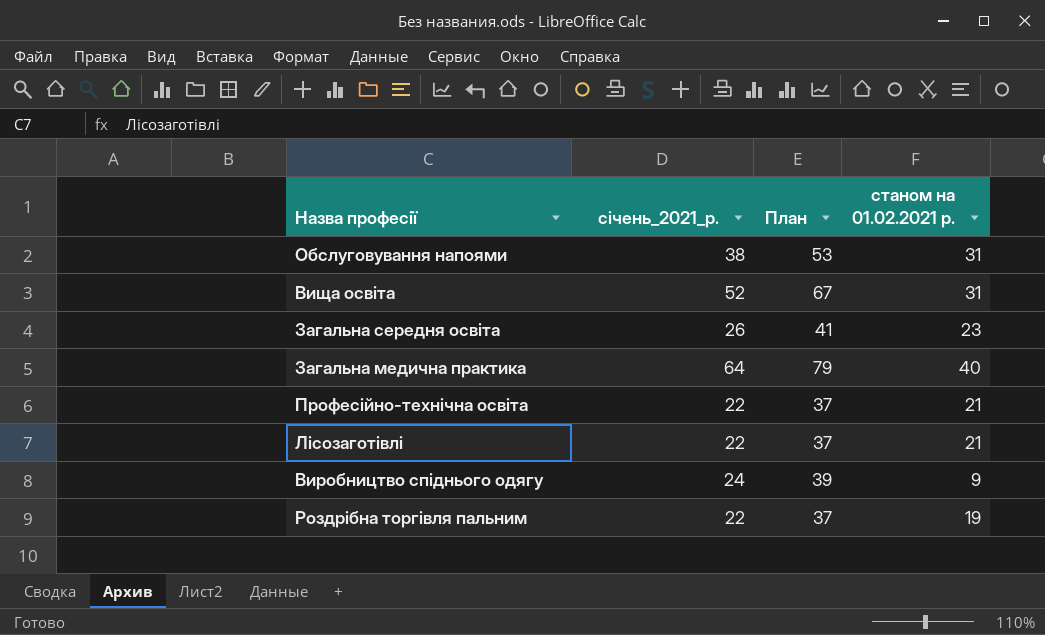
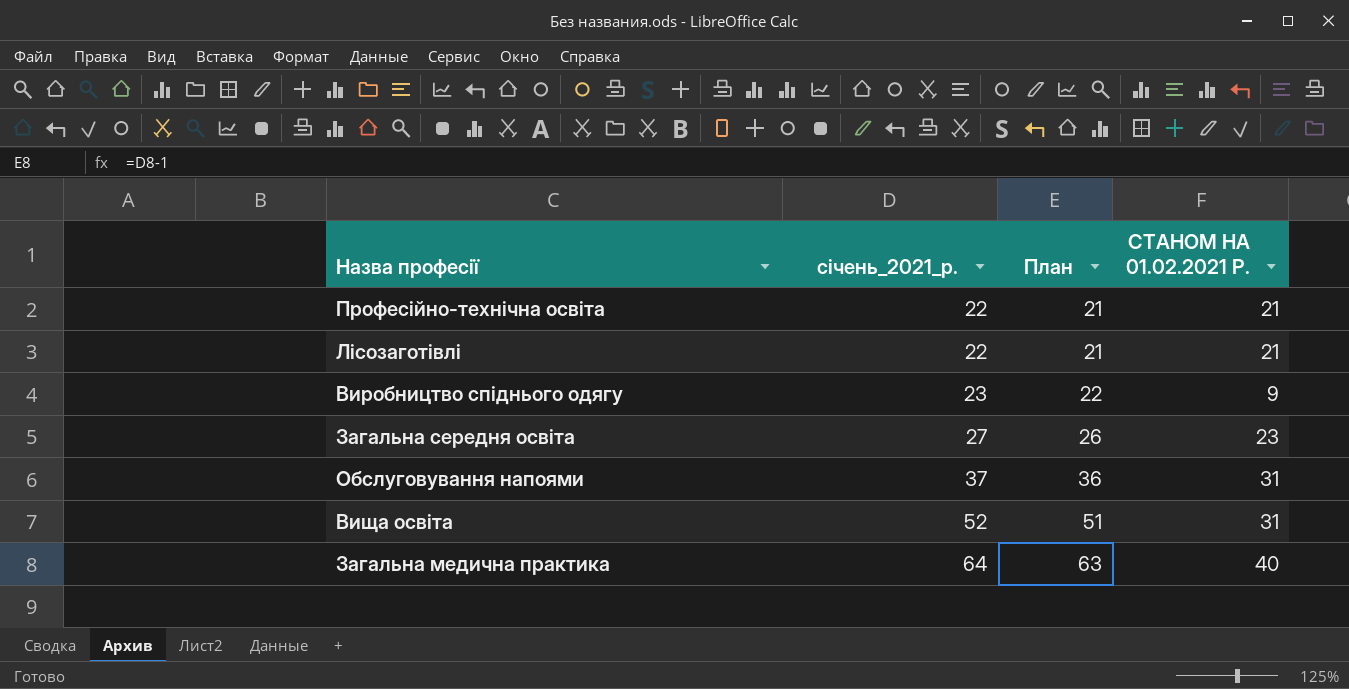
row order: none -> січень_2021_р. ascending
column План | formula: [січень_2021_р.] + 15 -> [січень_2021_р.] - 1
column name: станом на 01.02.2021 р. -> СТАНОМ НА 01.02.2021 Р.
row Роздрібна торгівля пальним: 22 | 37 | 19 -> none
Виробництво спіднього одягу | січень_2021_р.: 24 -> 23
Загальна середня освіта | січень_2021_р.: 26 -> 27
Обслуговування напоями | січень_2021_р.: 38 -> 37

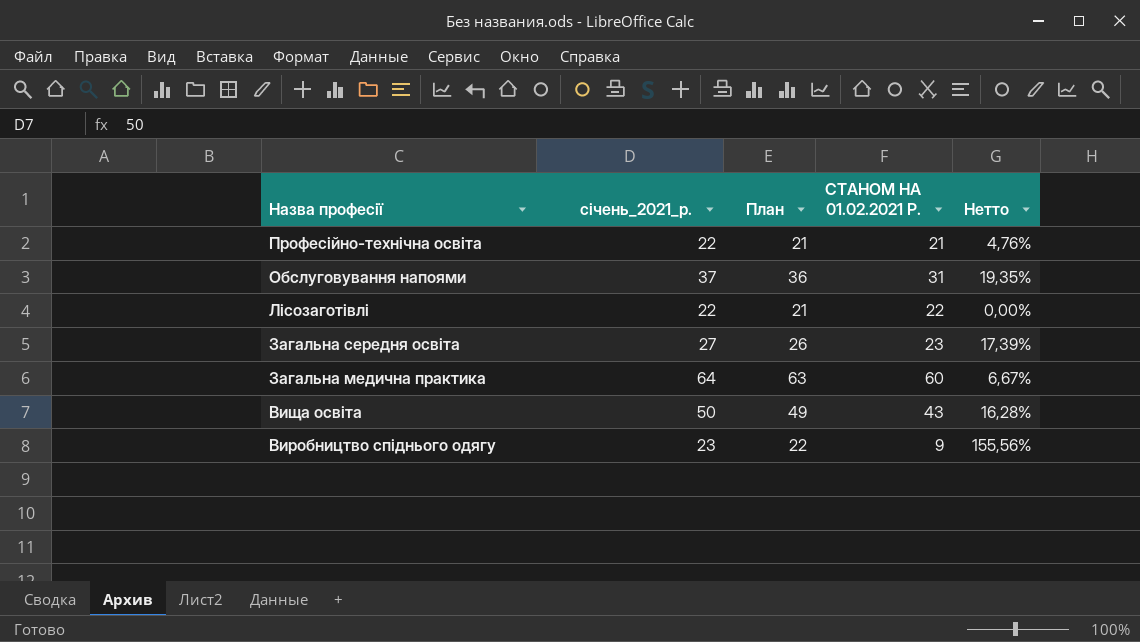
row order: січень_2021_р. ascending -> Назва професії descending
column Нетто | formula: none -> ([січень_2021_р.] - [СТАНОМ НА 01.02.2021 Р.]) / [СТАНОМ НА 01.02.2021 Р.]
Лісозаготівлі | СТАНОМ НА 01.02.2021 Р.: 21 -> 22
Загальна медична практика | СТАНОМ НА 01.02.2021 Р.: 40 -> 60
Вища освіта | січень_2021_р.: 52 -> 50
Вища освіта | План: 51 -> 49
Вища освіта | СТАНОМ НА 01.02.2021 Р.: 31 -> 43

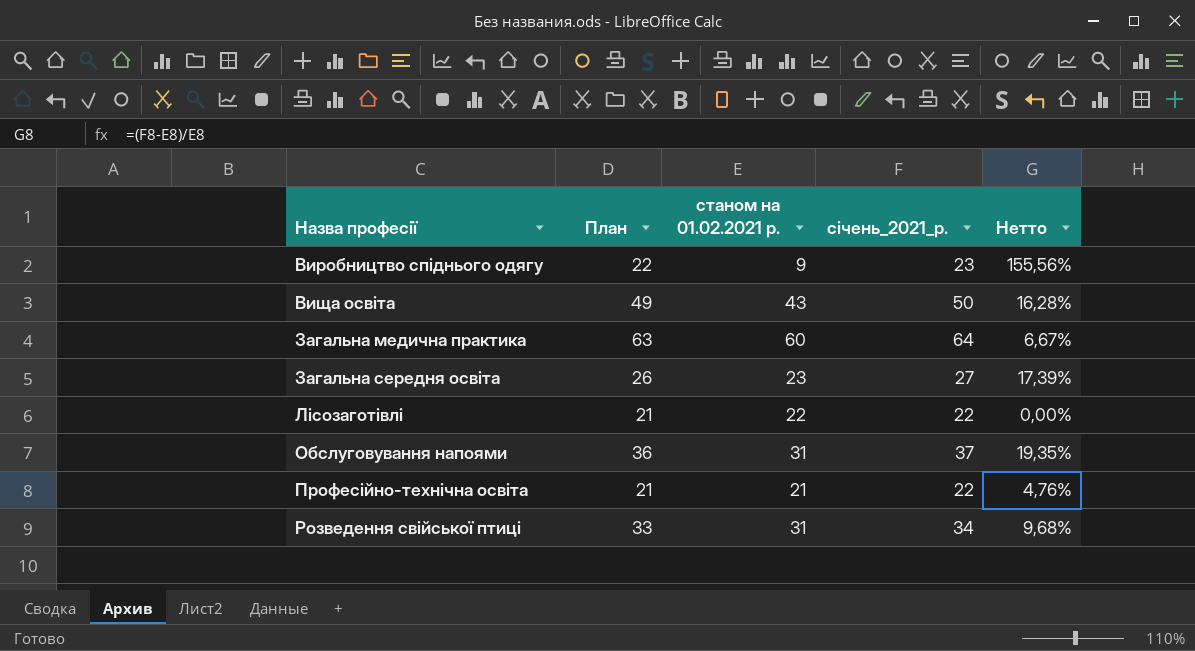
row order: Назва професії descending -> Назва професії ascending
column name: СТАНОМ НА 01.02.2021 Р. -> станом на 01.02.2021 р.
column січень_2021_р. | position: 2 -> 4
row Розведення свійської птиці: none -> 33 | 31 | 34 | 9,68%

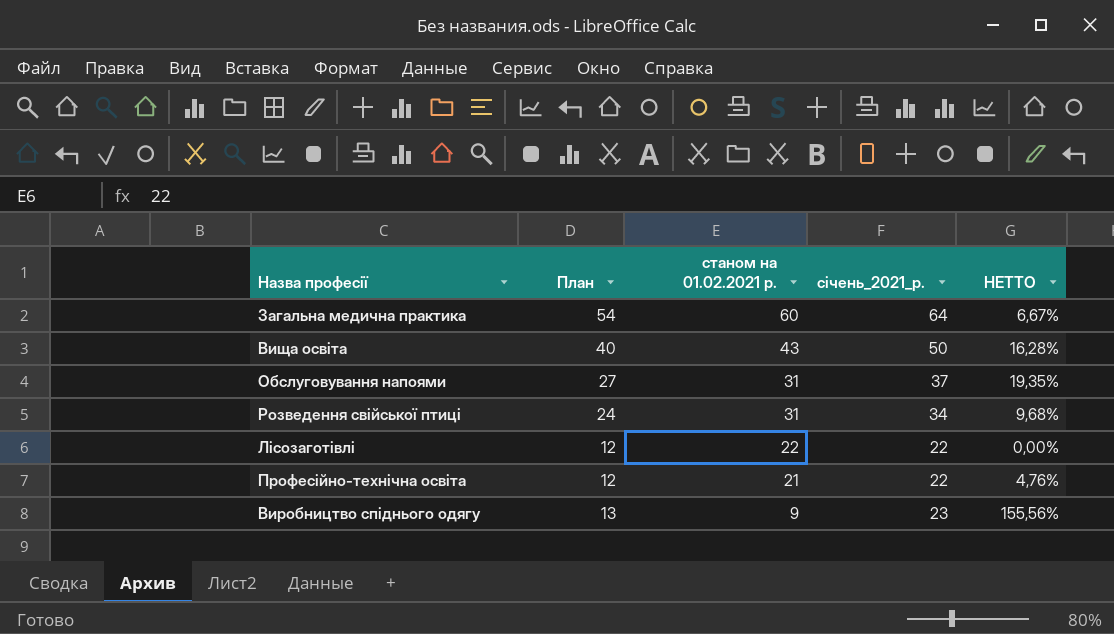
row order: Назва професії ascending -> станом на 01.02.2021 р. descending
column План | formula: [січень_2021_р.] - 1 -> [січень_2021_р.] - 10
column name: Нетто -> НЕТТО
row Загальна середня освіта: 26 | 23 | 27 | 17,39% -> none

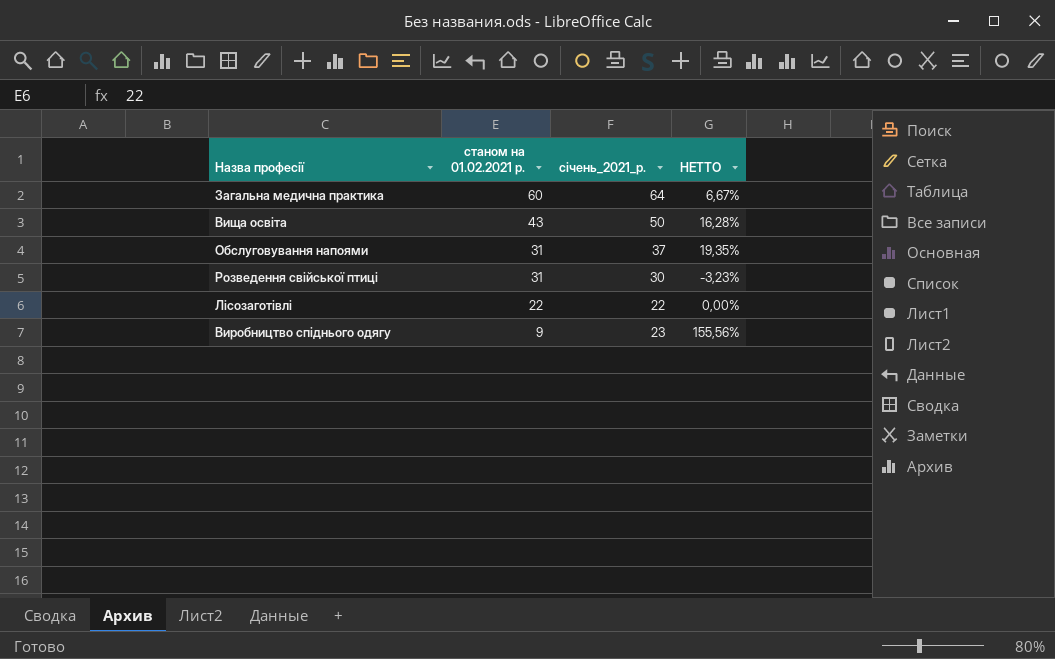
column План | formula: [січень_2021_р.] - 10 -> none
row Професійно-технічна освіта: 12 | 21 | 22 | 4,76% -> none
Розведення свійської птиці | січень_2021_р.: 34 -> 30
Розведення свійської птиці | НЕТТО: 9,68% -> -3,23%

